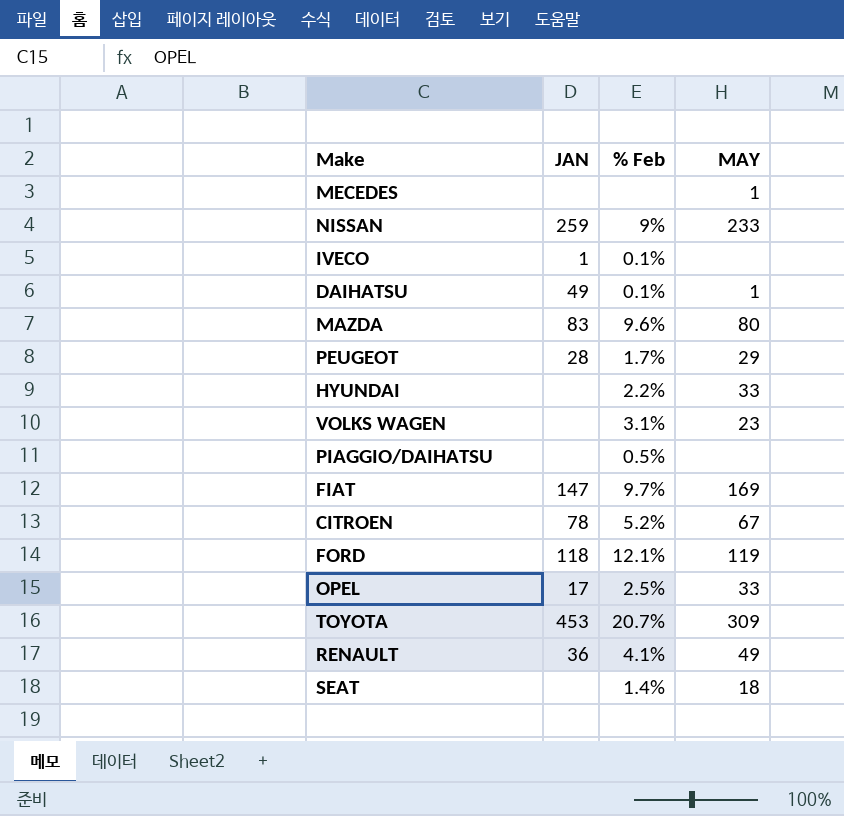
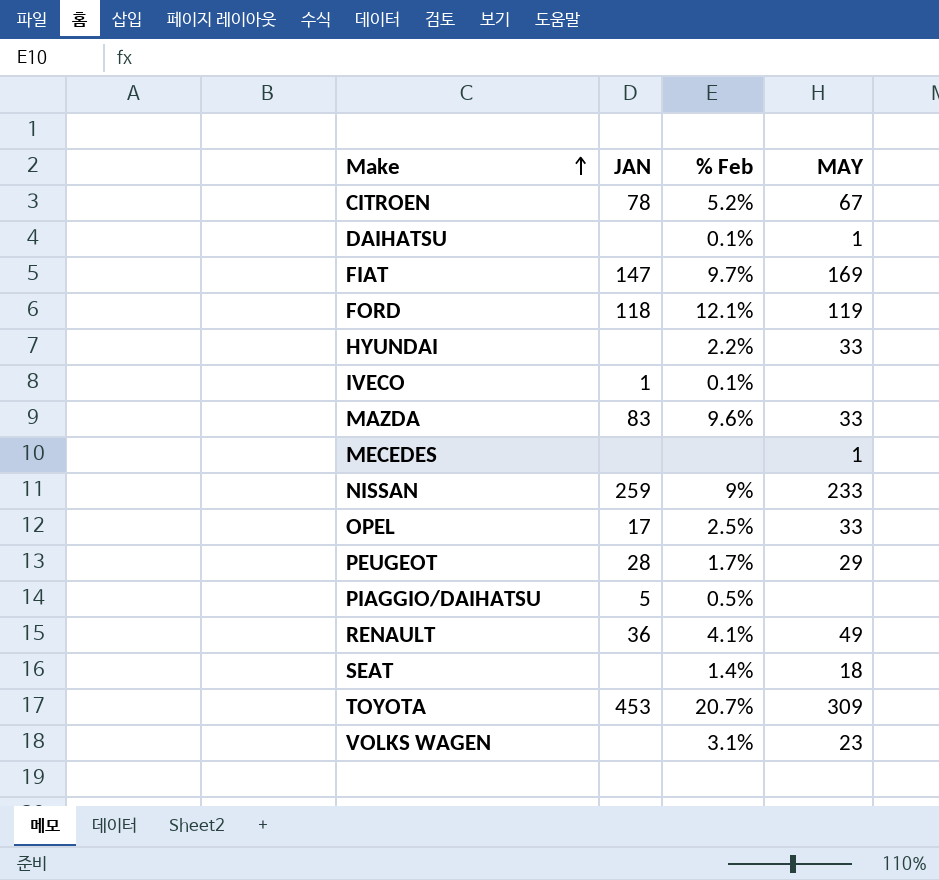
row order: none -> Make ascending
DAIHATSU | JAN: 49 -> none
MAZDA | MAY: 80 -> 33
PIAGGIO/DAIHATSU | JAN: none -> 5

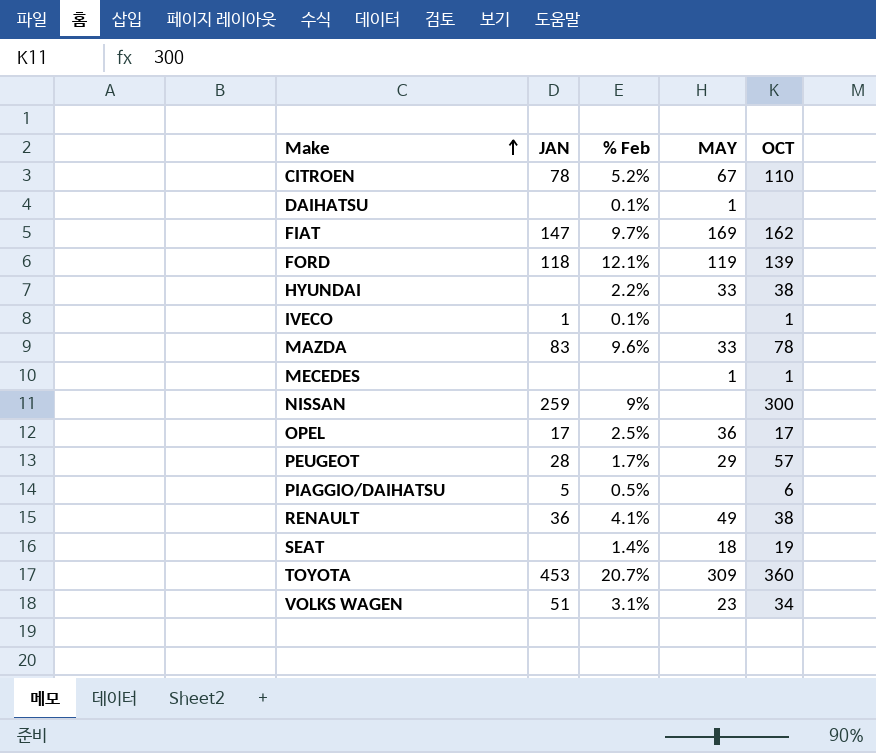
column OCT | position: none -> 5
NISSAN | MAY: 233 -> none
OPEL | MAY: 33 -> 36
VOLKS WAGEN | JAN: none -> 51

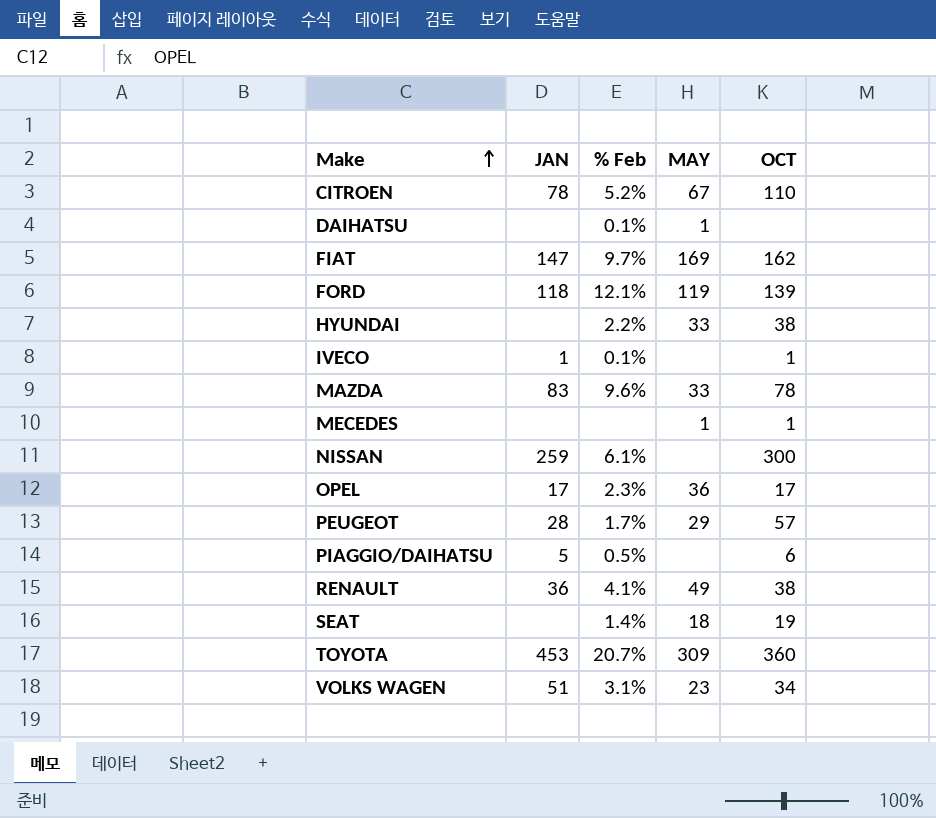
NISSAN | % Feb: 9% -> 6.1%
OPEL | % Feb: 2.5% -> 2.3%

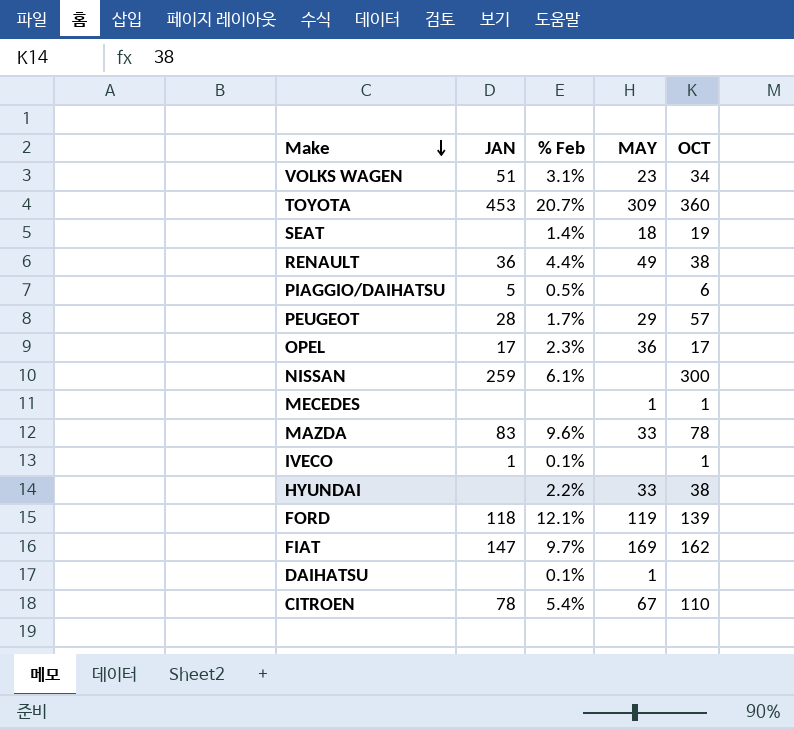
row order: Make ascending -> Make descending
RENAULT | % Feb: 4.1% -> 4.4%
CITROEN | % Feb: 5.2% -> 5.4%

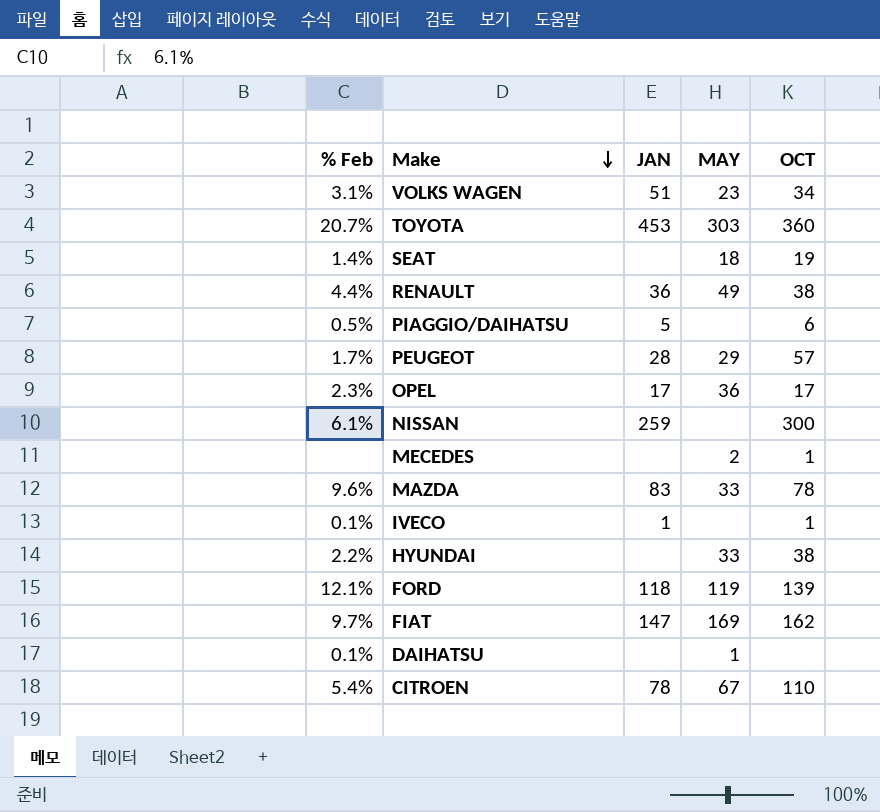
column % Feb | position: 3 -> 1
TOYOTA | MAY: 309 -> 303
MECEDES | MAY: 1 -> 2

